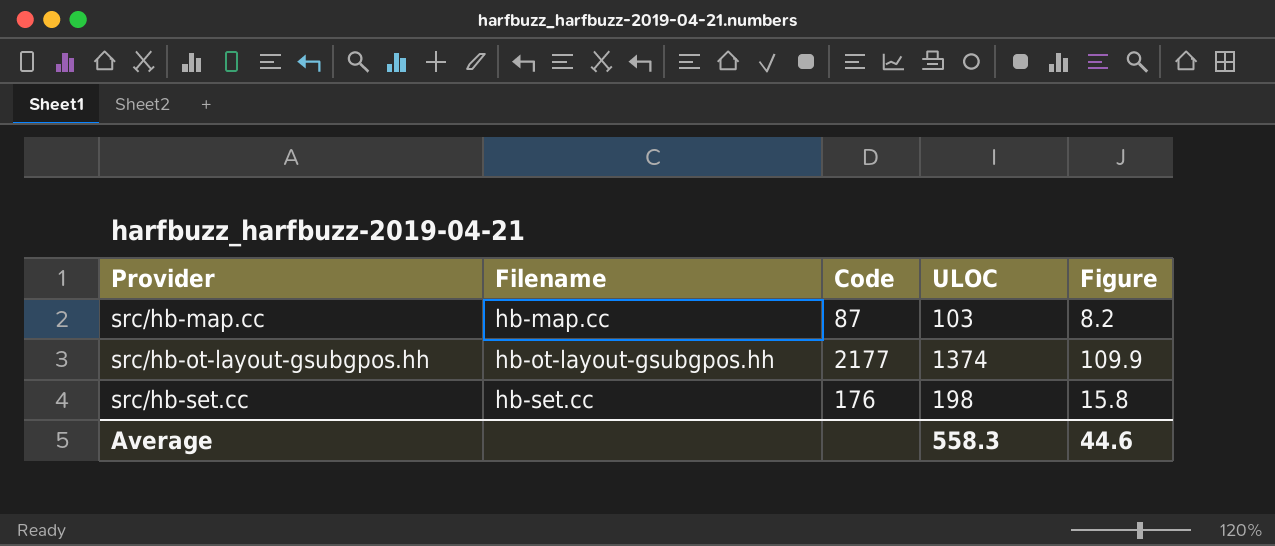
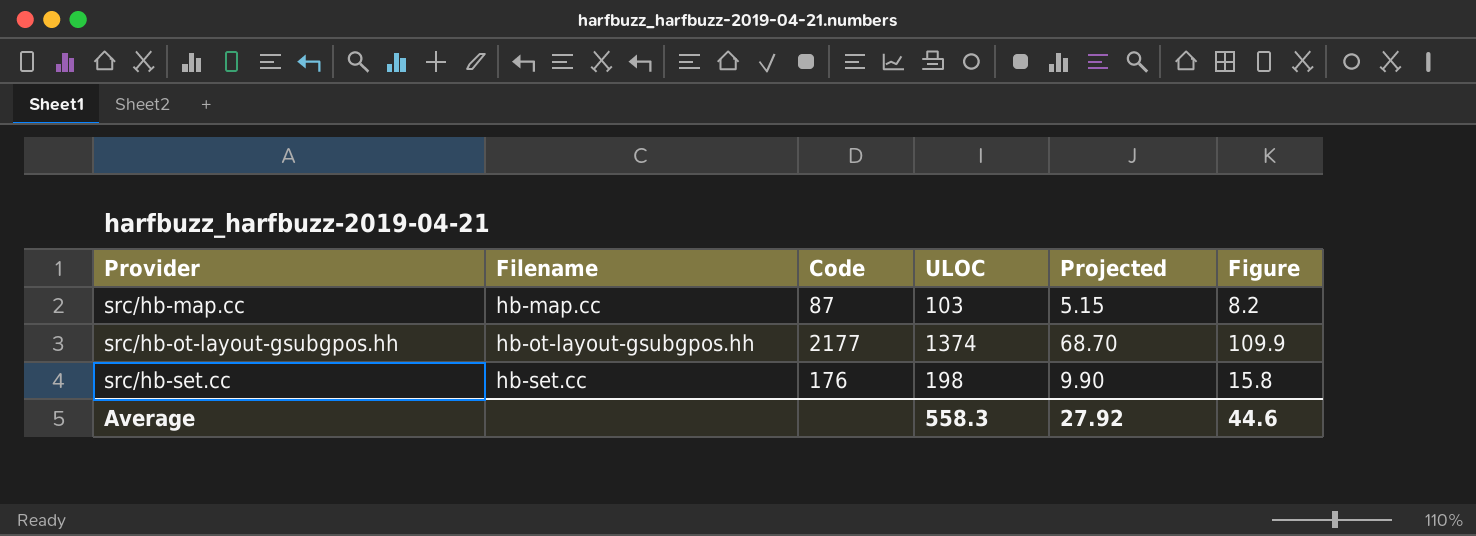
column Projected | formula: none -> [ULOC] * 0.05

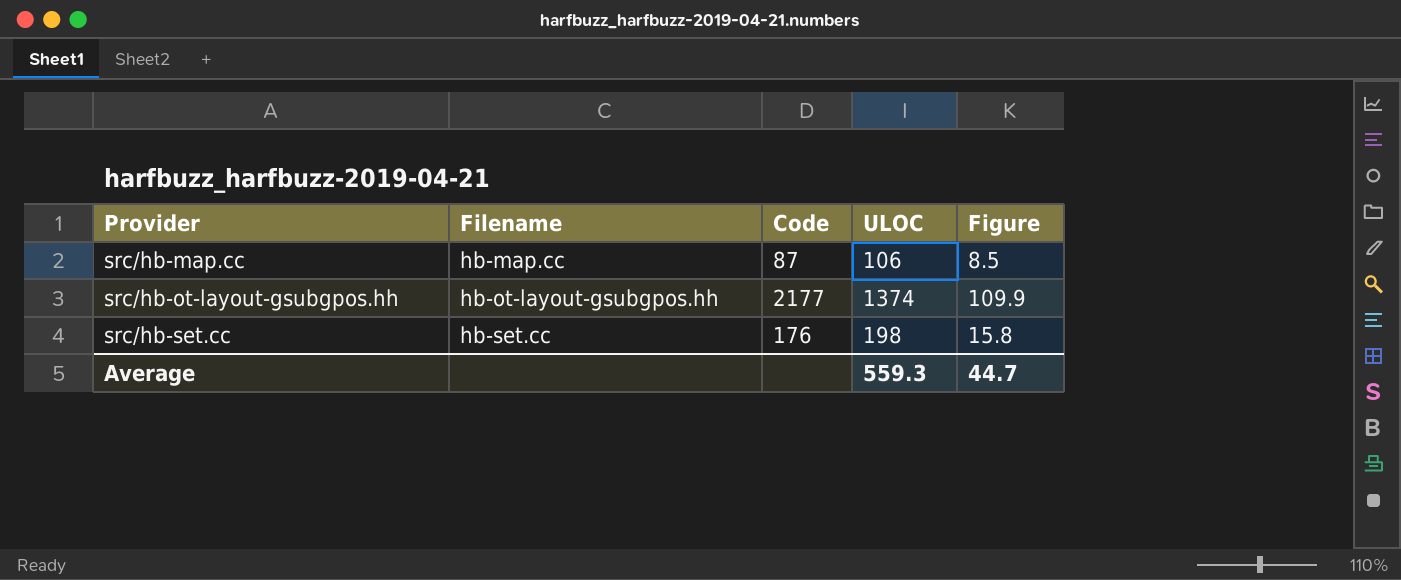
column Projected | formula: [ULOC] * 0.05 -> none
src/hb-map.cc | ULOC: 103 -> 106
src/hb-map.cc | Figure: 8.2 -> 8.5
Average | ULOC: 558.3 -> 559.3
Average | Figure: 44.6 -> 44.7

